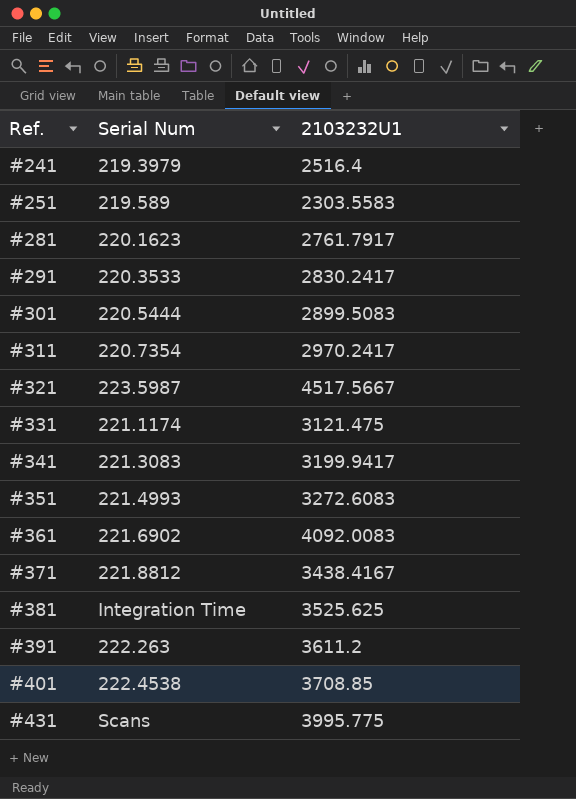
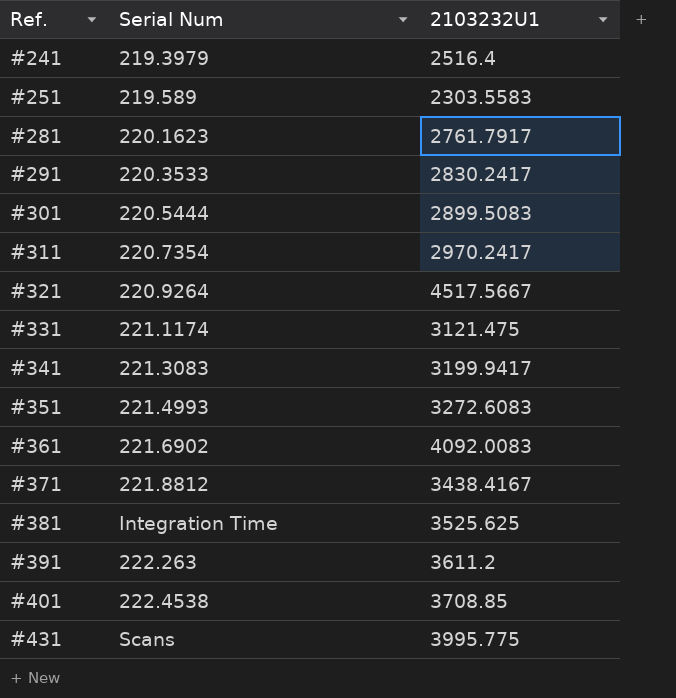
#321 | Serial Num: 223.5987 -> 220.9264

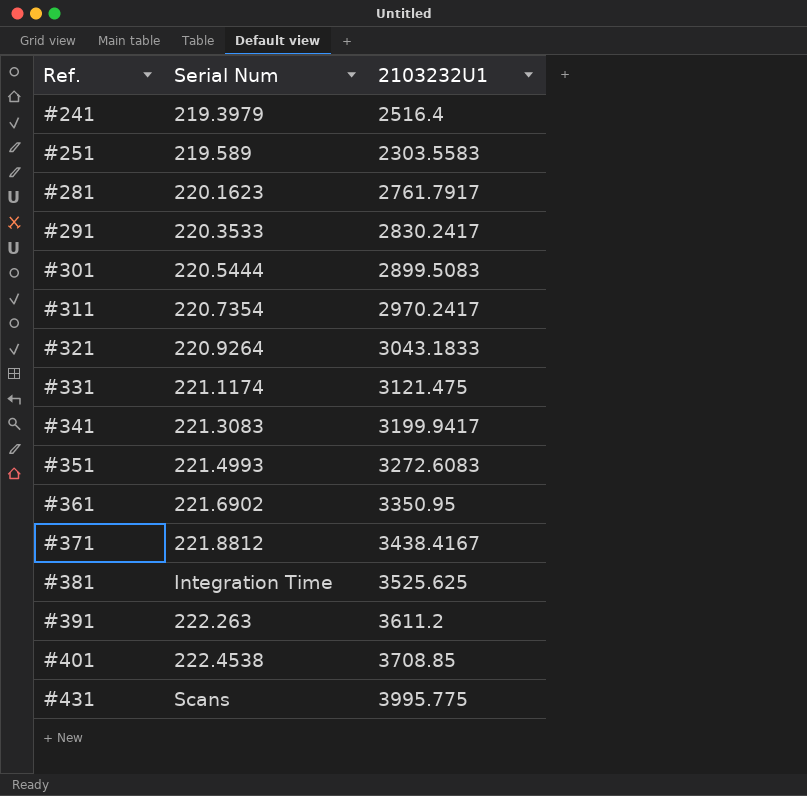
#321 | 2103232U1: 4517.5667 -> 3043.1833
#361 | 2103232U1: 4092.0083 -> 3350.95

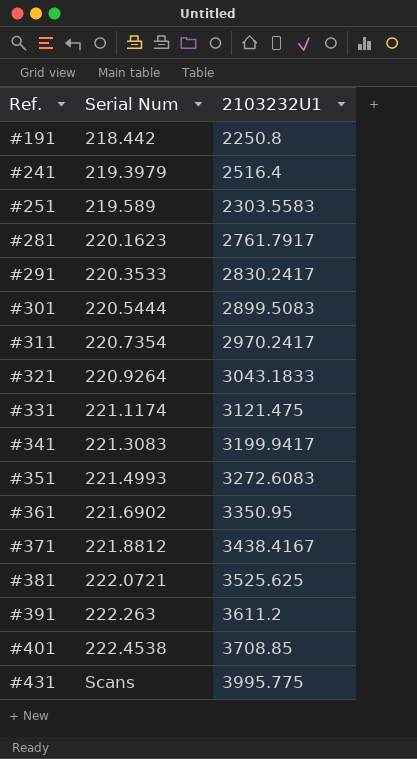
row #191: none -> 218.442 | 2250.8
#381 | Serial Num: Integration Time -> 222.0721

